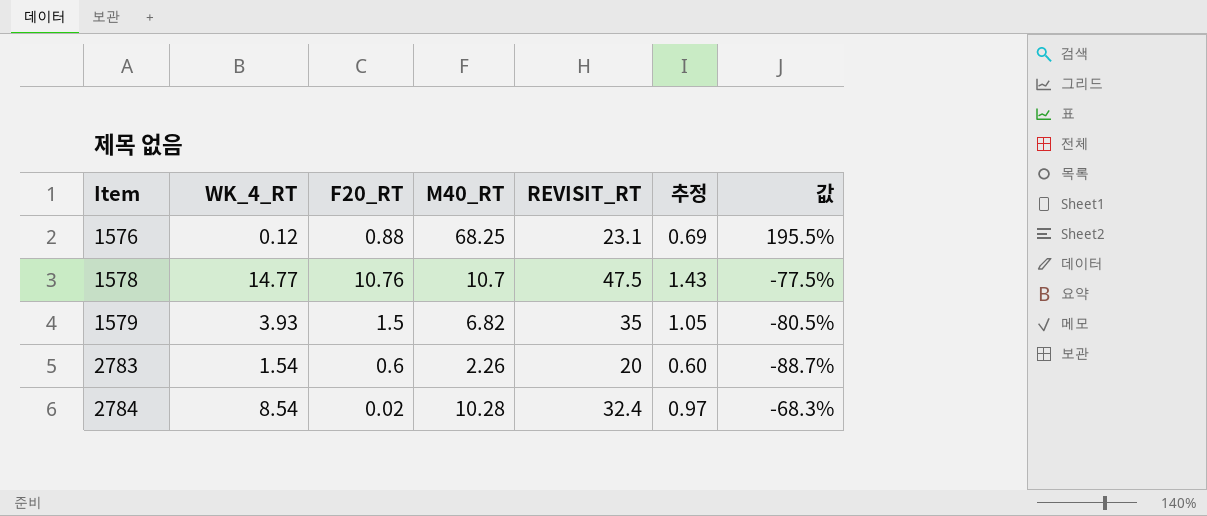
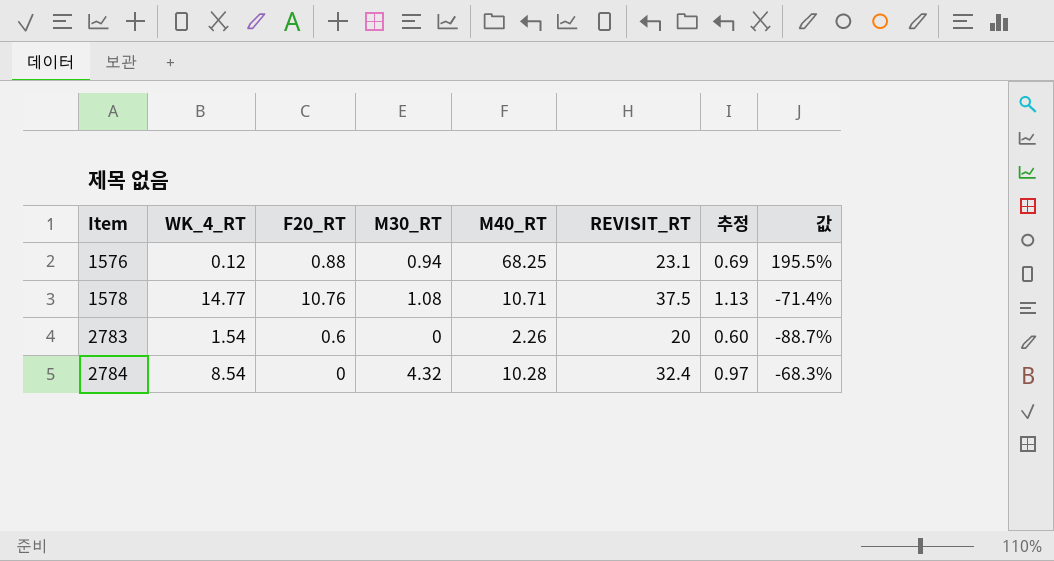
column M30_RT | position: none -> 4
row 1579: 3.93 | 1.5 | 6.82 | 35 | 1.05 | -80.5% -> none
1578 | M40_RT: 10.7 -> 10.71
1578 | REVISIT_RT: 47.5 -> 37.5
1578 | 추정: 1.43 -> 1.13
1578 | 값: -77.5% -> -71.4%
2784 | F20_RT: 0.02 -> 0

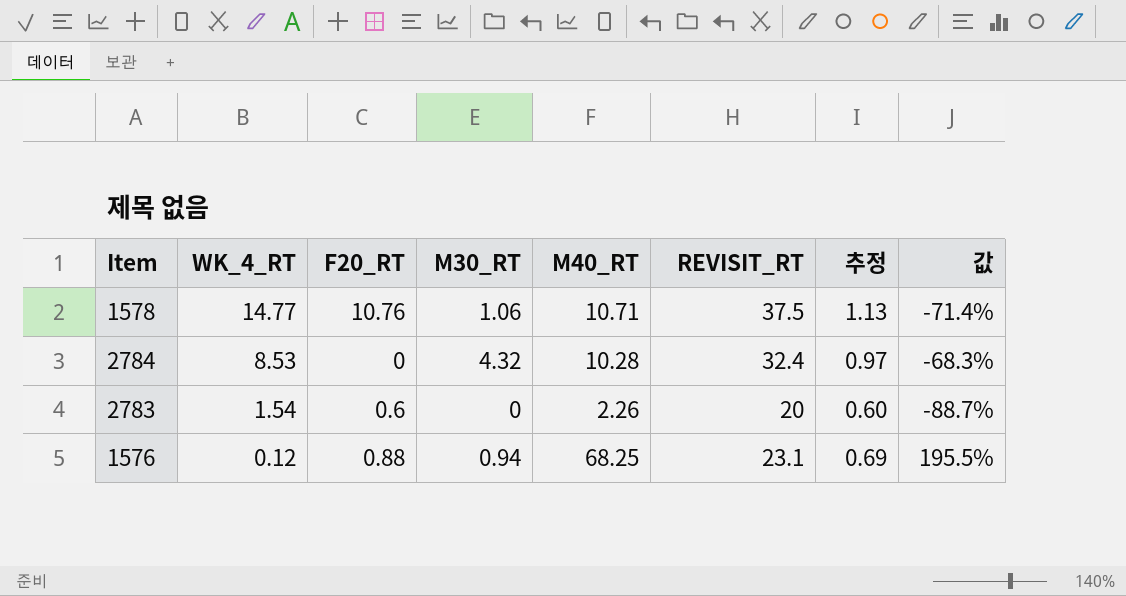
row order: Item ascending -> WK_4_RT descending
1578 | M30_RT: 1.08 -> 1.06
2784 | WK_4_RT: 8.54 -> 8.53

